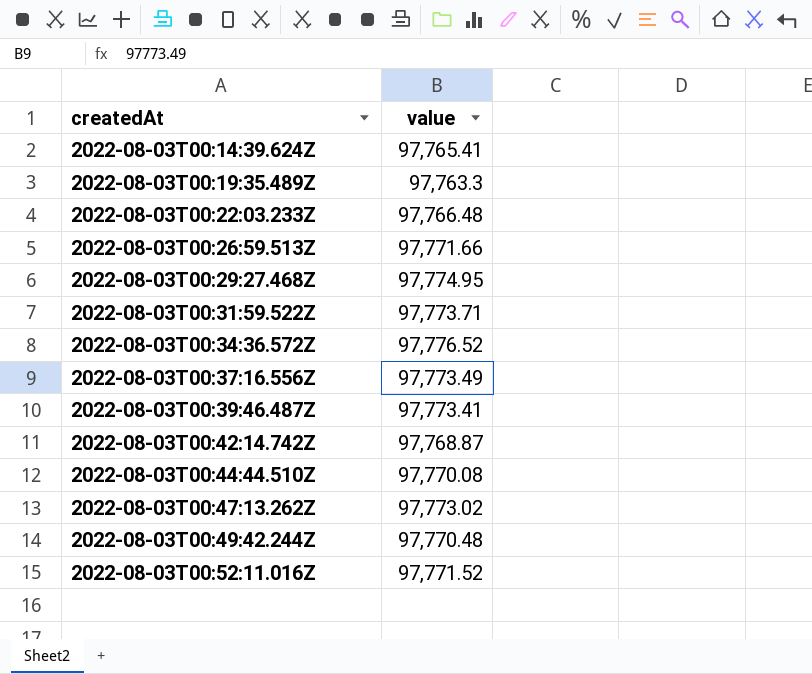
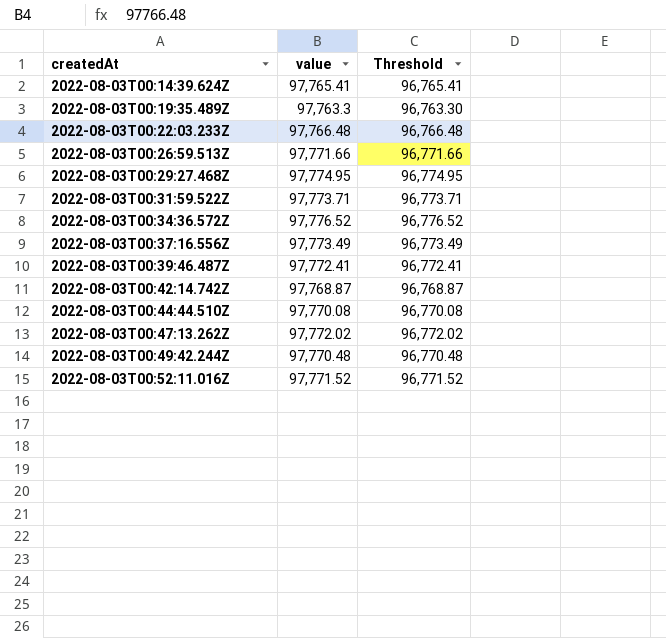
column Threshold | formula: none -> [value] - 1000
2022-08-03T00:39:46.487Z | value: 97,773.41 -> 97,772.41
2022-08-03T00:47:13.262Z | value: 97,773.02 -> 97,772.02

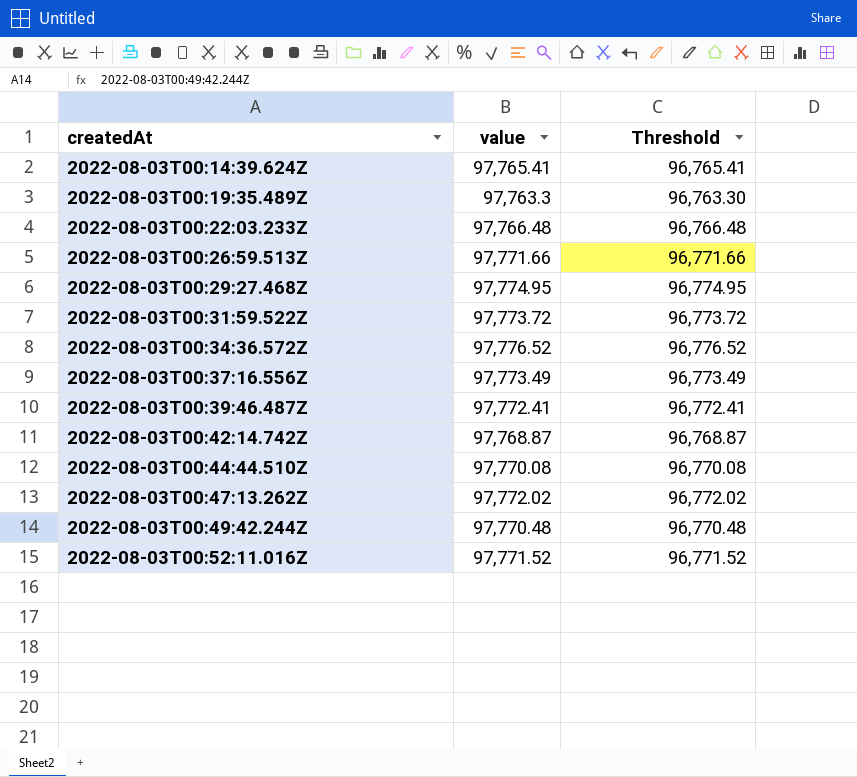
2022-08-03T00:31:59.522Z | value: 97,773.71 -> 97,773.72
2022-08-03T00:31:59.522Z | Threshold: 96,773.71 -> 96,773.72

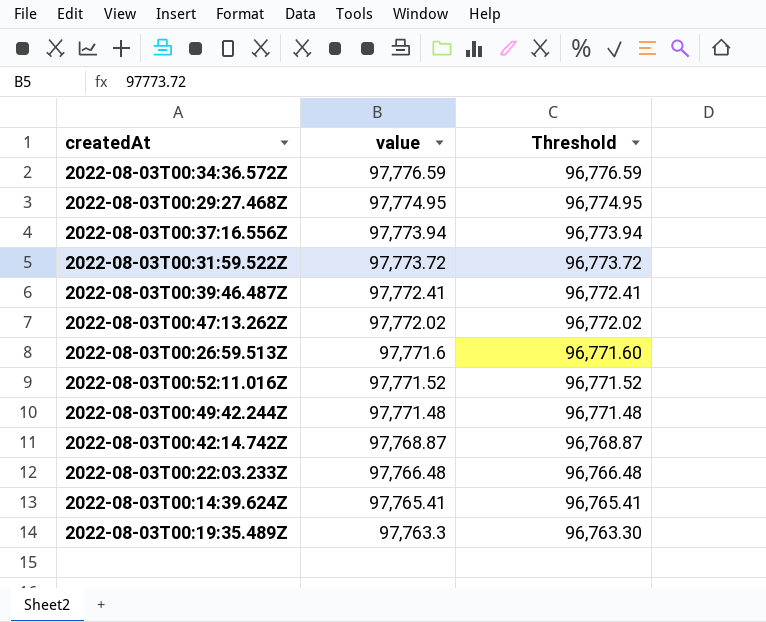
row order: createdAt ascending -> value descending
row 2022-08-03T00:44:44.510Z: 97,770.08 | 96,770.08 -> none
2022-08-03T00:34:36.572Z | value: 97,776.52 -> 97,776.59
2022-08-03T00:34:36.572Z | Threshold: 96,776.52 -> 96,776.59
2022-08-03T00:37:16.556Z | value: 97,773.49 -> 97,773.94
2022-08-03T00:37:16.556Z | Threshold: 96,773.49 -> 96,773.94
2022-08-03T00:26:59.513Z | value: 97,771.66 -> 97,771.6
2022-08-03T00:26:59.513Z | Threshold: 96,771.66 -> 96,771.60
2022-08-03T00:49:42.244Z | value: 97,770.48 -> 97,771.48
2022-08-03T00:49:42.244Z | Threshold: 96,770.48 -> 96,771.48

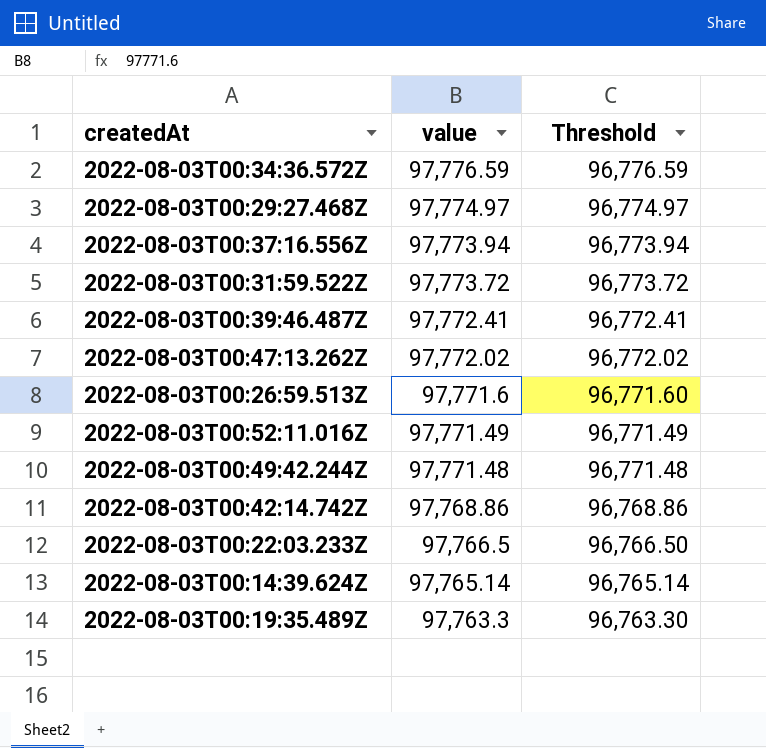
2022-08-03T00:29:27.468Z | value: 97,774.95 -> 97,774.97
2022-08-03T00:29:27.468Z | Threshold: 96,774.95 -> 96,774.97
2022-08-03T00:52:11.016Z | value: 97,771.52 -> 97,771.49
2022-08-03T00:52:11.016Z | Threshold: 96,771.52 -> 96,771.49
2022-08-03T00:42:14.742Z | value: 97,768.87 -> 97,768.86
2022-08-03T00:42:14.742Z | Threshold: 96,768.87 -> 96,768.86
2022-08-03T00:22:03.233Z | value: 97,766.48 -> 97,766.5
2022-08-03T00:22:03.233Z | Threshold: 96,766.48 -> 96,766.50
2022-08-03T00:14:39.624Z | value: 97,765.41 -> 97,765.14
2022-08-03T00:14:39.624Z | Threshold: 96,765.41 -> 96,765.14

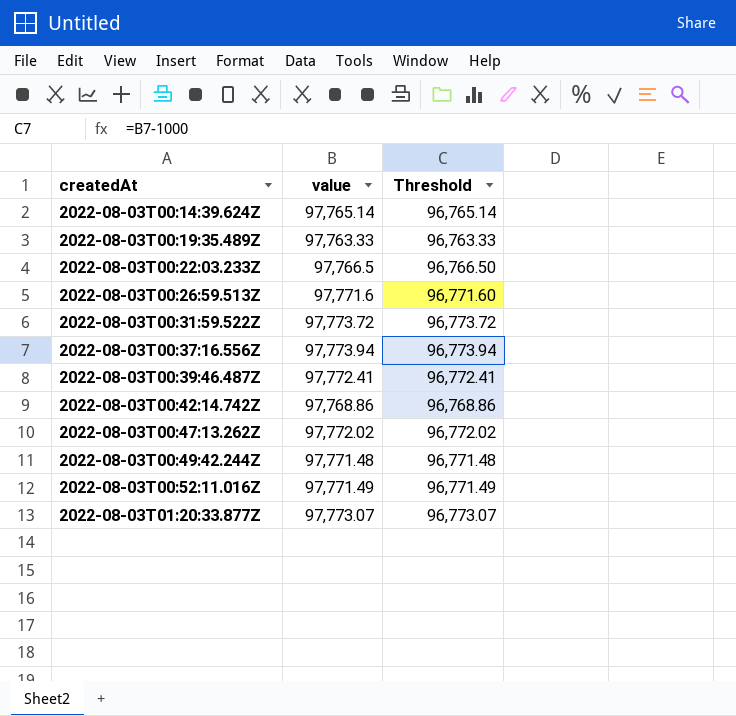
row order: value descending -> createdAt ascending
row 2022-08-03T00:34:36.572Z: 97,776.59 | 96,776.59 -> none
row 2022-08-03T00:29:27.468Z: 97,774.97 | 96,774.97 -> none
2022-08-03T00:19:35.489Z | value: 97,763.3 -> 97,763.33
2022-08-03T00:19:35.489Z | Threshold: 96,763.30 -> 96,763.33
row 2022-08-03T01:20:33.877Z: none -> 97,773.07 | 96,773.07

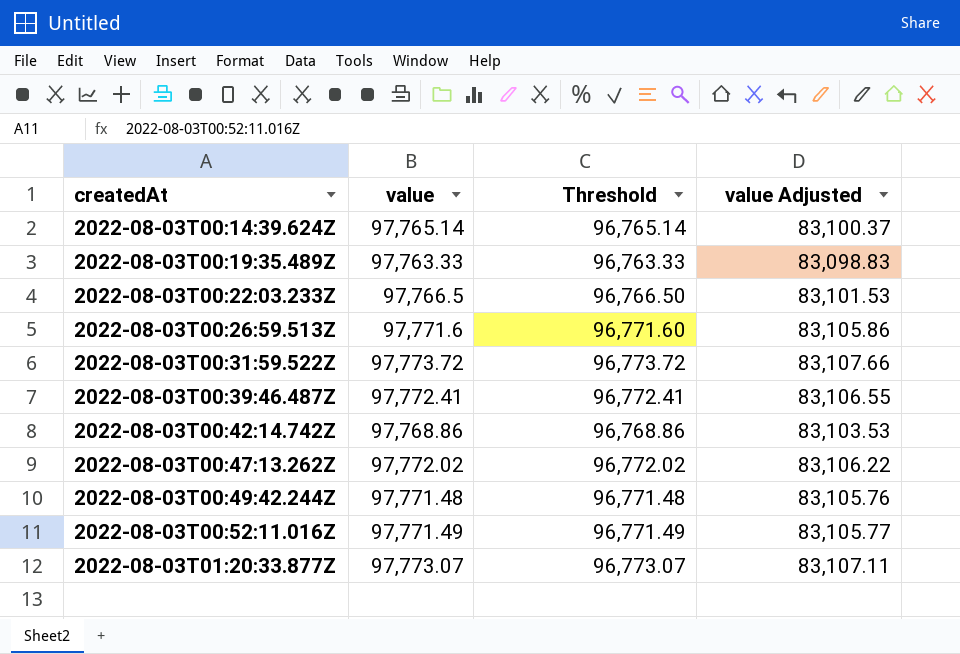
column value Adjusted | formula: none -> [value] * 0.85
row 2022-08-03T00:37:16.556Z: 97,773.94 | 96,773.94 -> none

